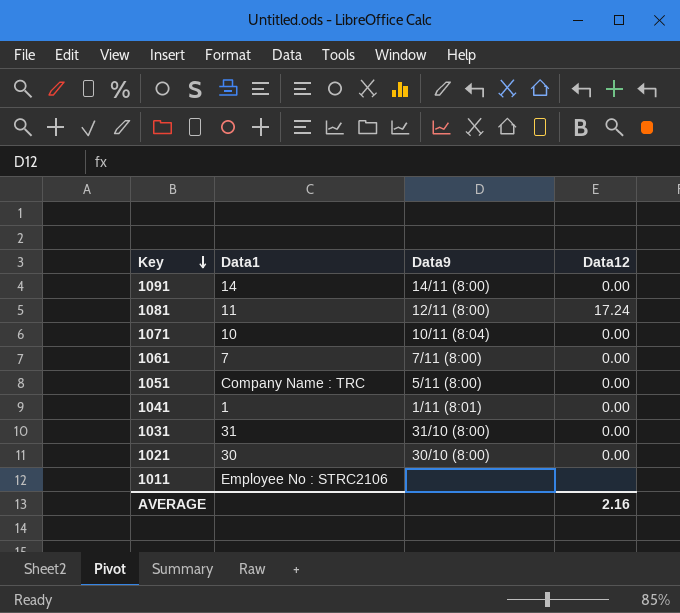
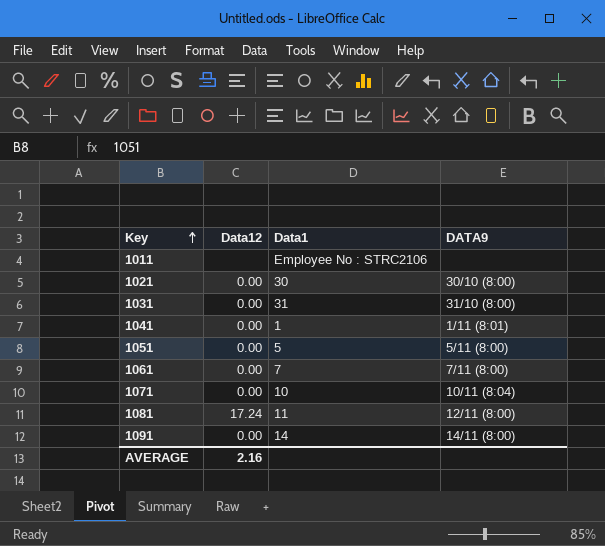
row order: Key descending -> Key ascending
column Data12 | position: 4 -> 2
column name: Data9 -> DATA9
1051 | Data1: Company Name : TRC -> 5

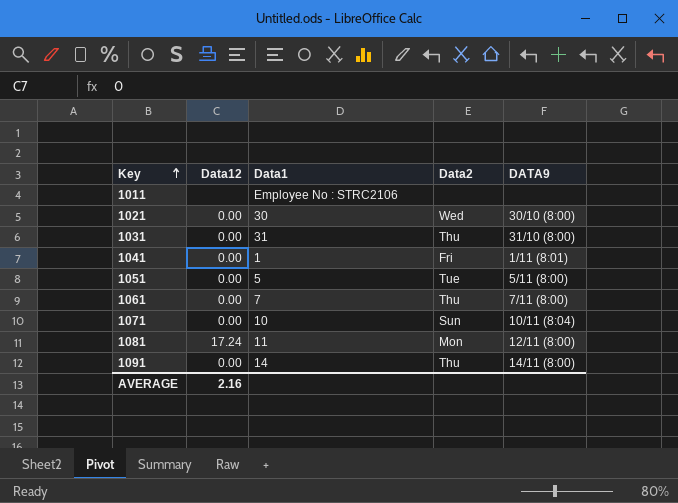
column Data2 | position: none -> 4

